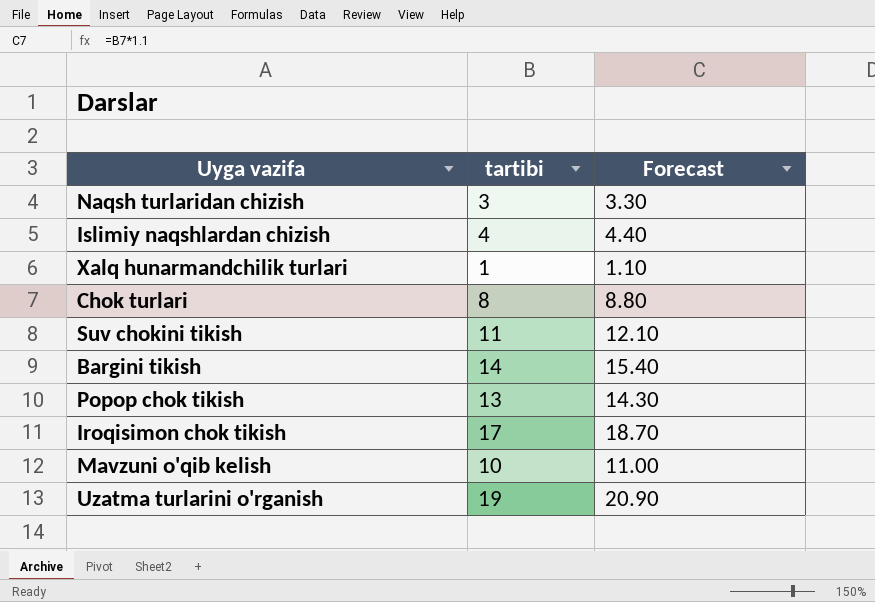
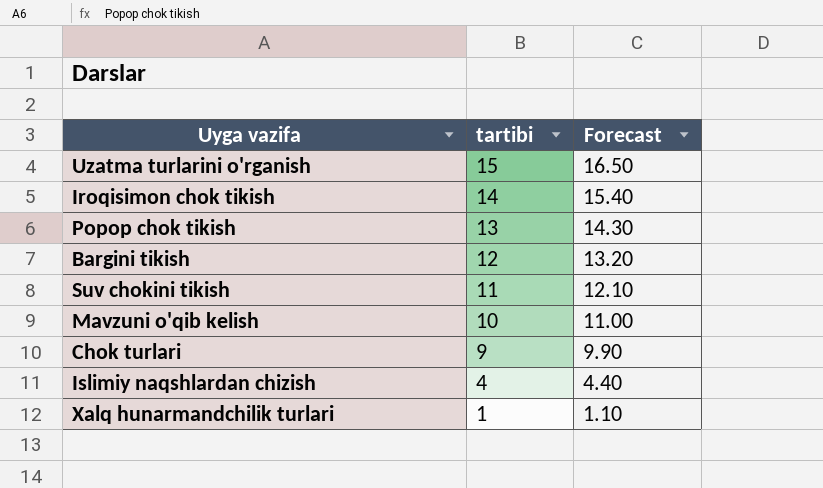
row order: none -> tartibi descending
row Naqsh turlaridan chizish: 3 | 3.30 -> none
Uzatma turlarini o'rganish | tartibi: 19 -> 15
Uzatma turlarini o'rganish | Forecast: 20.90 -> 16.50
Iroqisimon chok tikish | tartibi: 17 -> 14
Iroqisimon chok tikish | Forecast: 18.70 -> 15.40
Bargini tikish | tartibi: 14 -> 12
Bargini tikish | Forecast: 15.40 -> 13.20
Chok turlari | tartibi: 8 -> 9
Chok turlari | Forecast: 8.80 -> 9.90

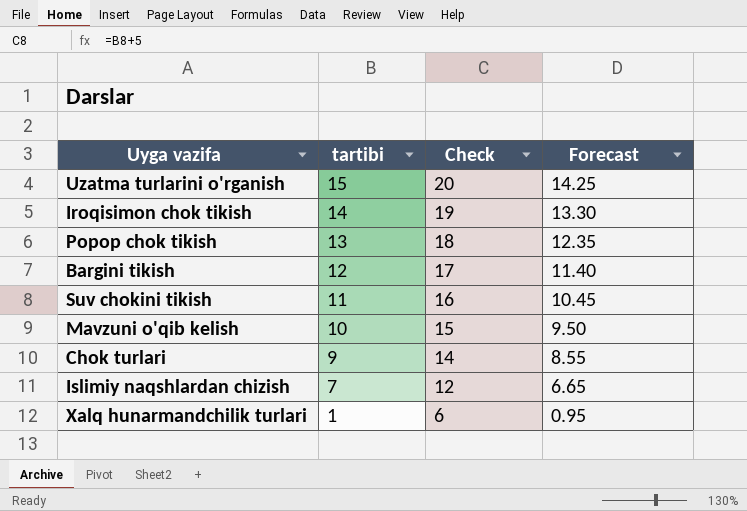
column Check | formula: none -> [tartibi] + 5
column Forecast | formula: [tartibi] * 1.1 -> [tartibi] * 0.95
Islimiy naqshlardan chizish | tartibi: 4 -> 7

